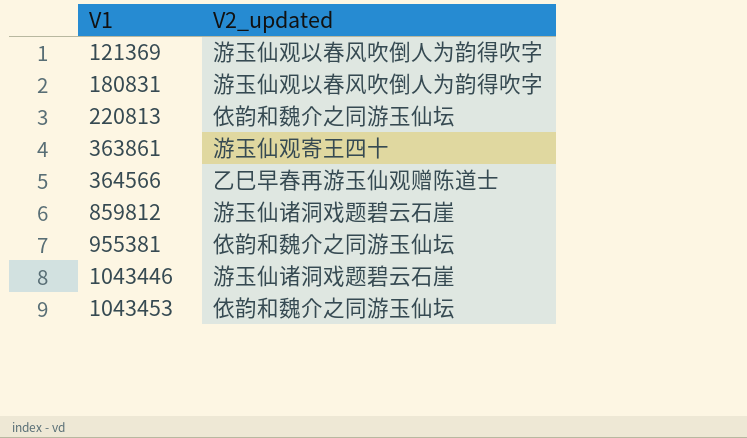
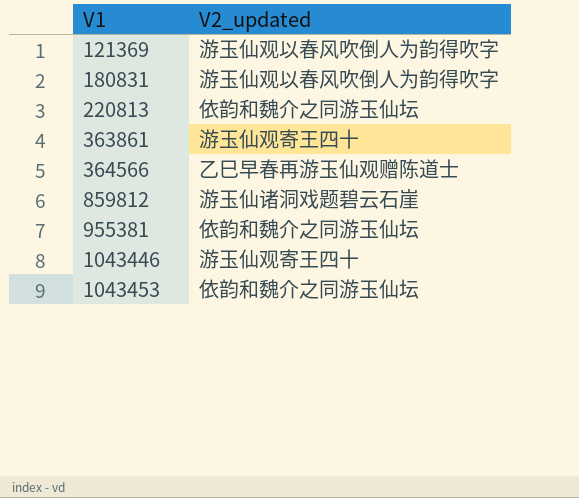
1043446 | V2_updated: 游玉仙诸洞戏题碧云石崖 -> 游玉仙观寄王四十

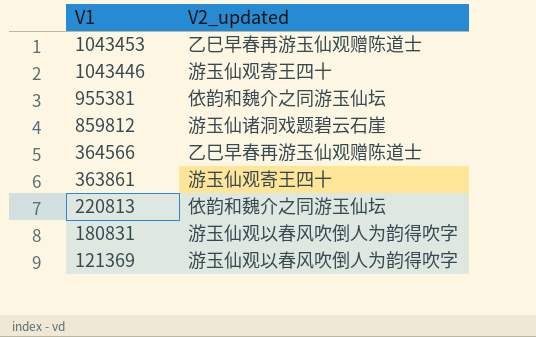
row order: V1 ascending -> V1 descending
1043453 | V2_updated: 依韵和魏介之同游玉仙坛 -> 乙巳早春再游玉仙观赠陈道士

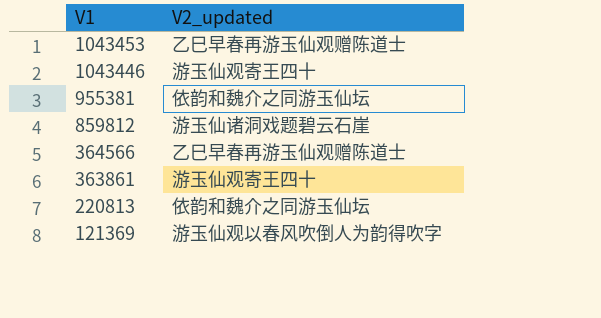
row 180831: 游玉仙观以春风吹倒人为韵得吹字 -> none

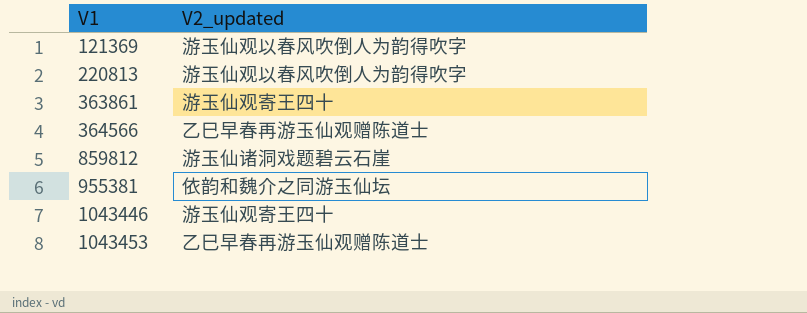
row order: V1 descending -> V1 ascending
220813 | V2_updated: 依韵和魏介之同游玉仙坛 -> 游玉仙观以春风吹倒人为韵得吹字

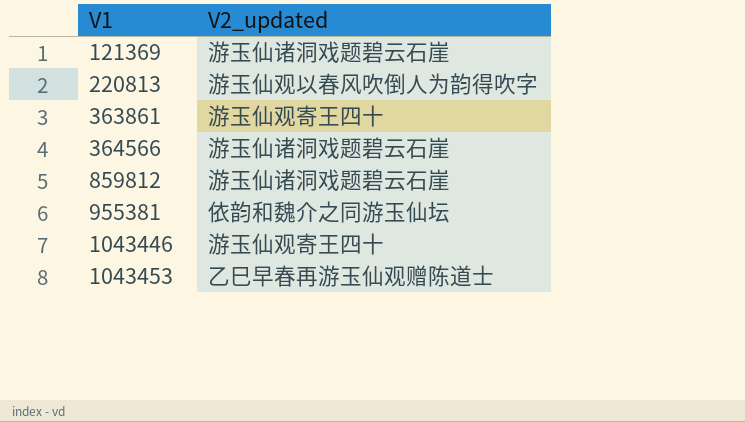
121369 | V2_updated: 游玉仙观以春风吹倒人为韵得吹字 -> 游玉仙诸洞戏题碧云石崖
364566 | V2_updated: 乙巳早春再游玉仙观赠陈道士 -> 游玉仙诸洞戏题碧云石崖

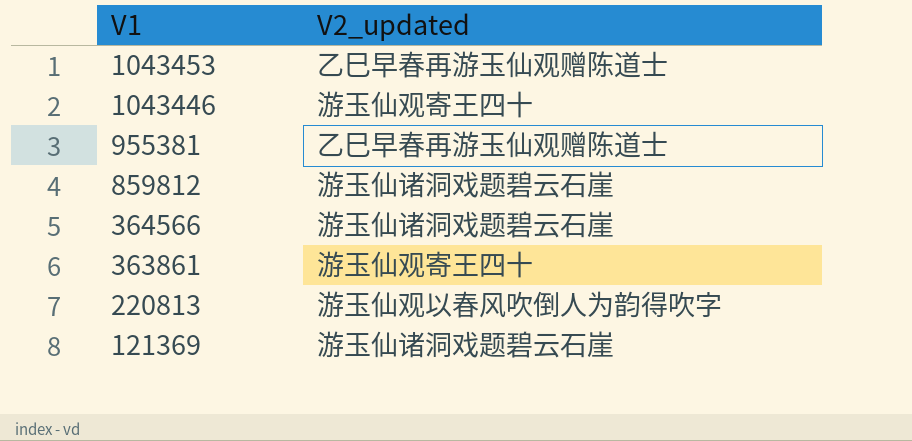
row order: V1 ascending -> V1 descending
955381 | V2_updated: 依韵和魏介之同游玉仙坛 -> 乙巳早春再游玉仙观赠陈道士

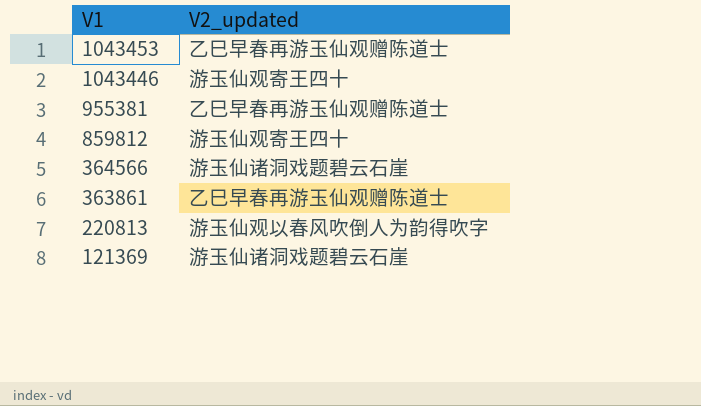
859812 | V2_updated: 游玉仙诸洞戏题碧云石崖 -> 游玉仙观寄王四十
363861 | V2_updated: 游玉仙观寄王四十 -> 乙巳早春再游玉仙观赠陈道士

